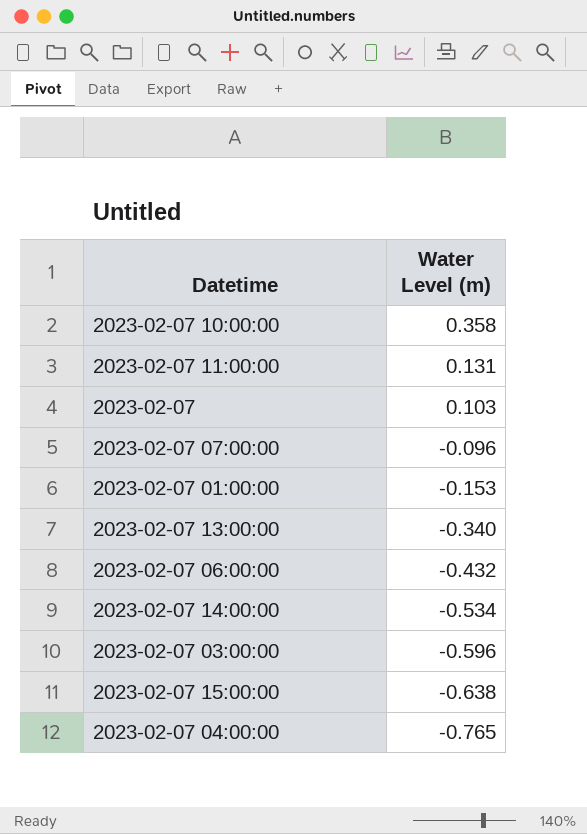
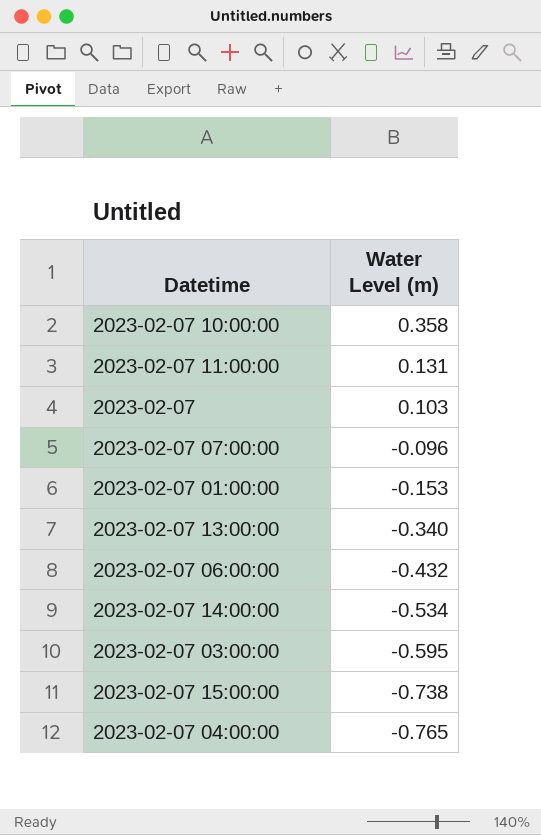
2023-02-07 03:00:00 | Water Level (m): -0.596 -> -0.595
2023-02-07 15:00:00 | Water Level (m): -0.638 -> -0.738

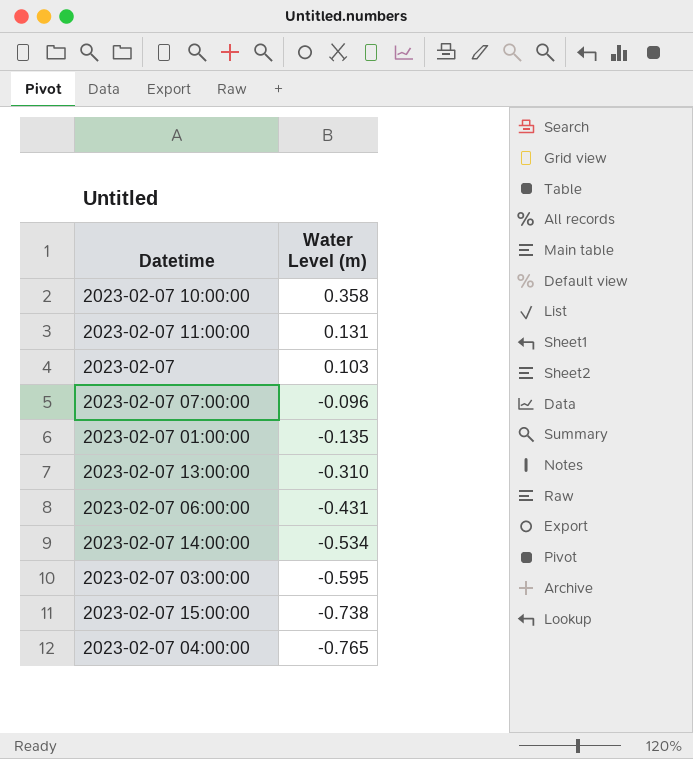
2023-02-07 01:00:00 | Water Level (m): -0.153 -> -0.135
2023-02-07 13:00:00 | Water Level (m): -0.340 -> -0.310
2023-02-07 06:00:00 | Water Level (m): -0.432 -> -0.431

